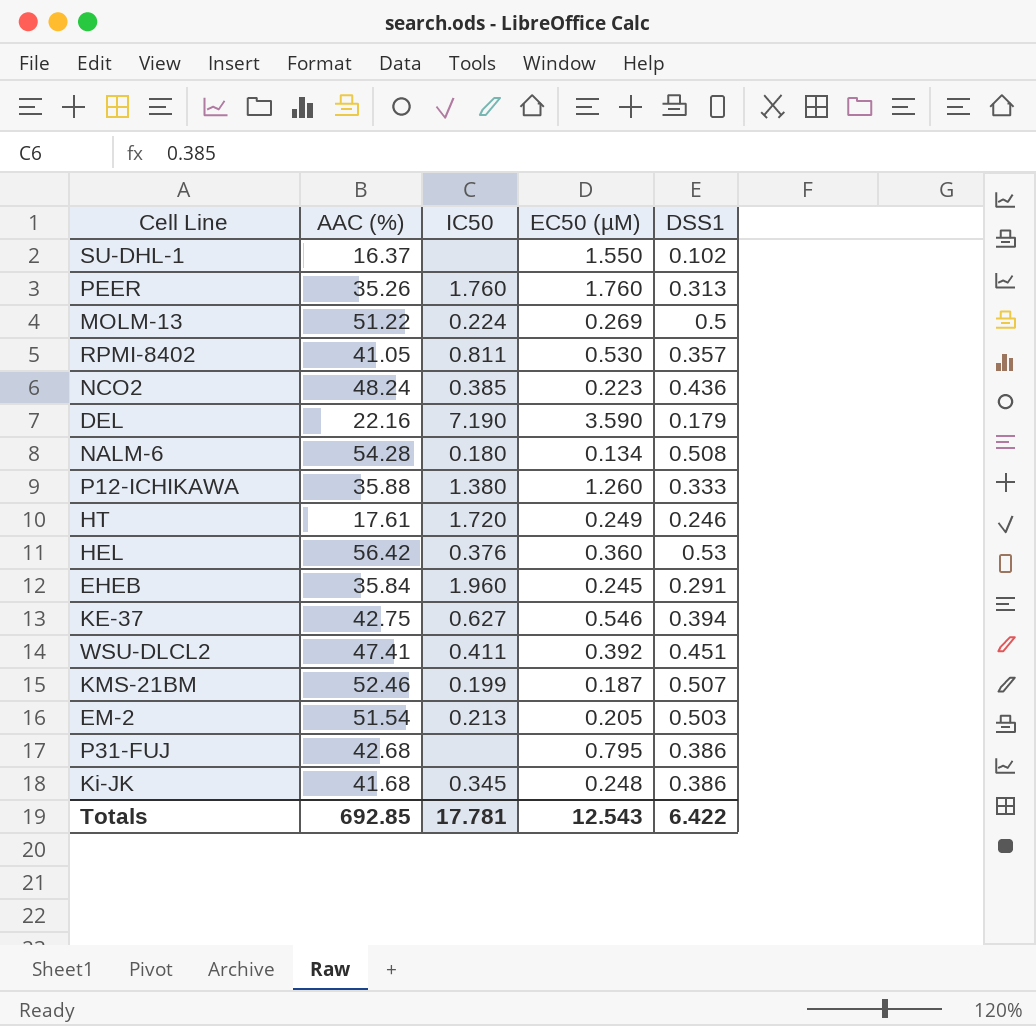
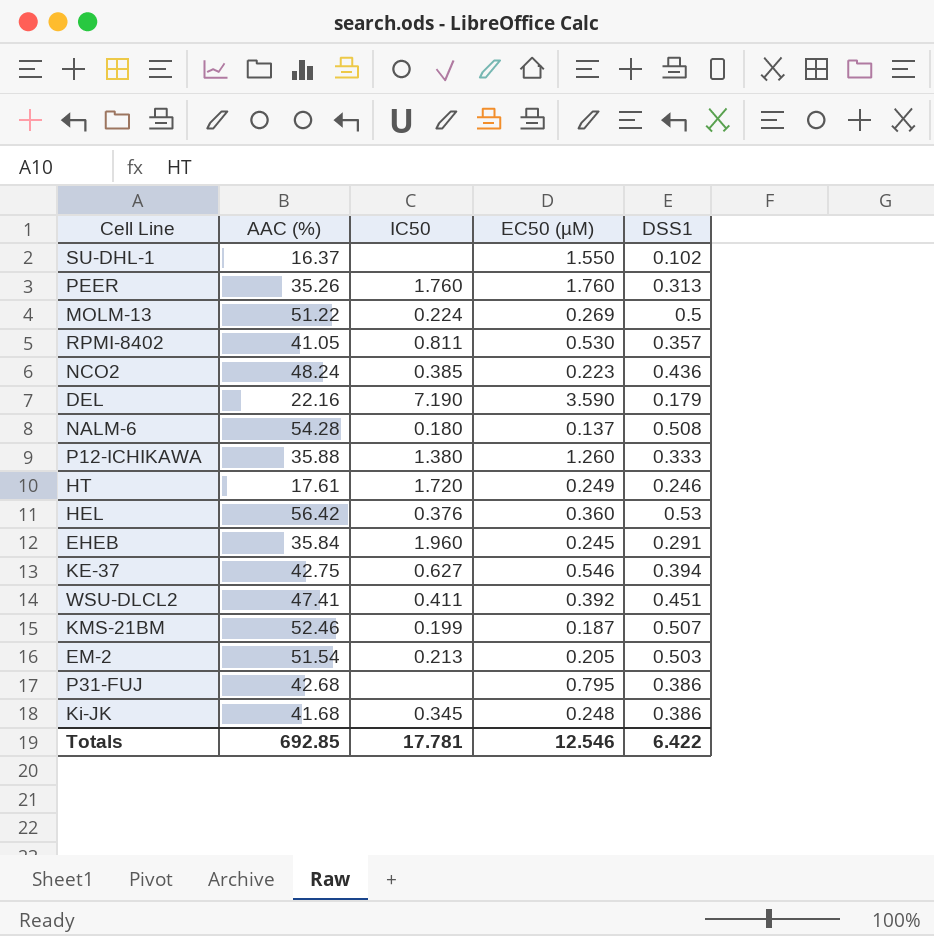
NALM-6 | EC50 (µM): 0.134 -> 0.137
Totals | EC50 (µM): 12.543 -> 12.546

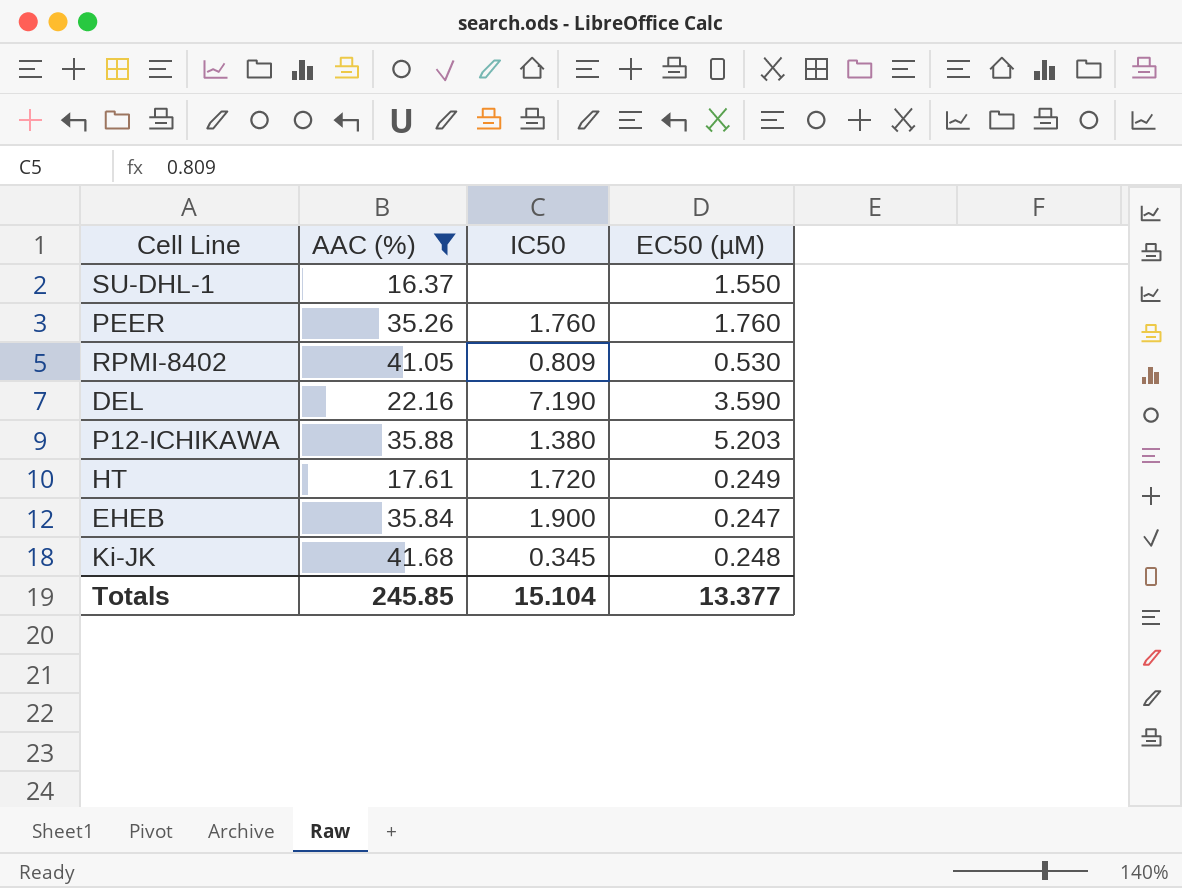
filter: none -> AAC (%) <= 41.68
column DSS1 | position: 5 -> none
RPMI-8402 | IC50: 0.811 -> 0.809
P12-ICHIKAWA | EC50 (µM): 1.260 -> 5.203
EHEB | IC50: 1.960 -> 1.900
EHEB | EC50 (µM): 0.245 -> 0.247
Totals | AAC (%): 692.85 -> 245.85
Totals | IC50: 17.781 -> 15.104
Totals | EC50 (µM): 12.546 -> 13.377

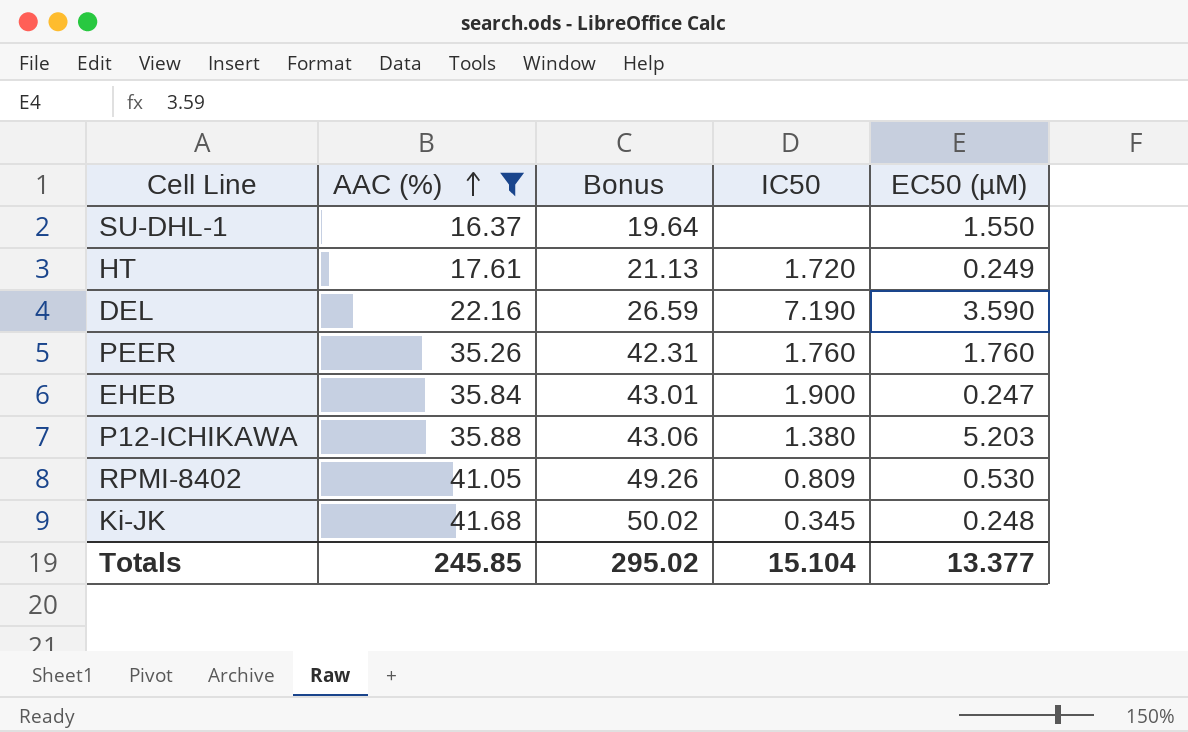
row order: none -> AAC (%) ascending
column Bonus | formula: none -> [AAC (%)] * 1.2

